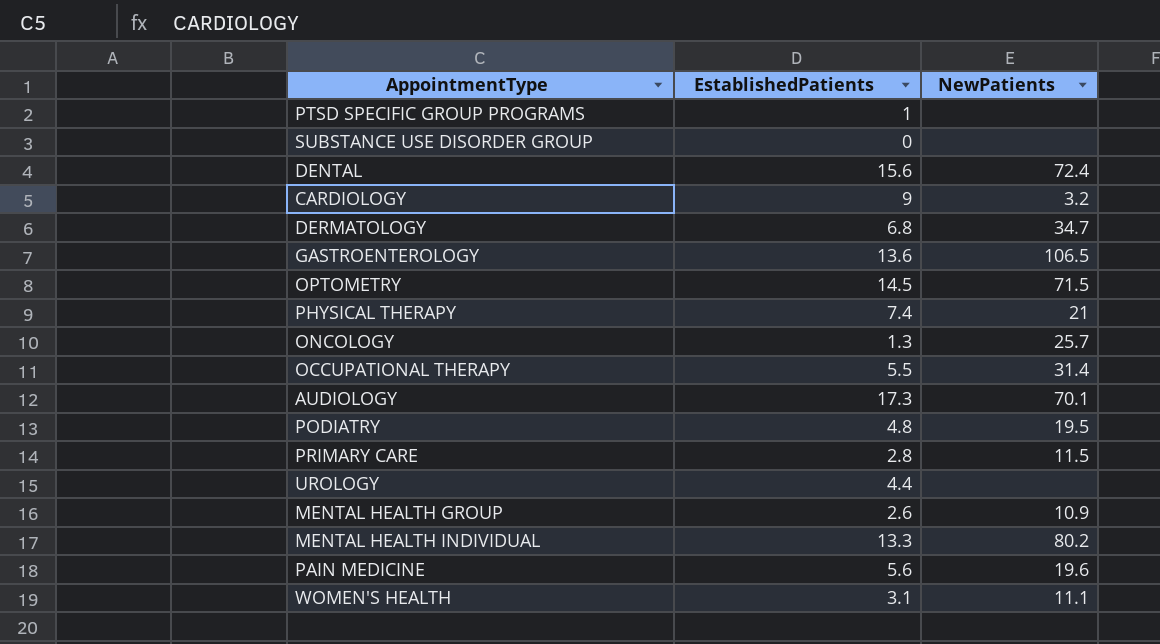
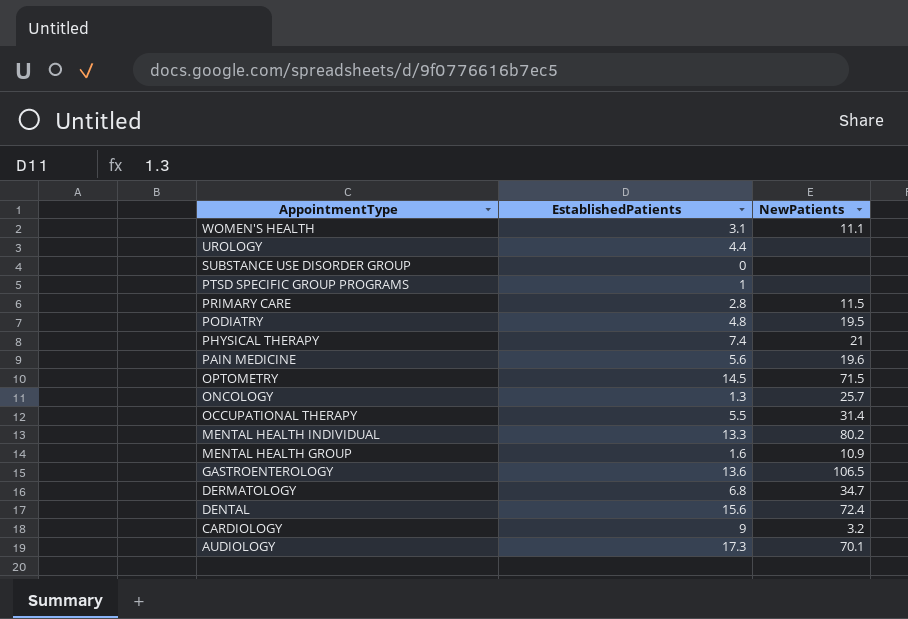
row order: none -> AppointmentType descending
MENTAL HEALTH GROUP | EstablishedPatients: 2.6 -> 1.6

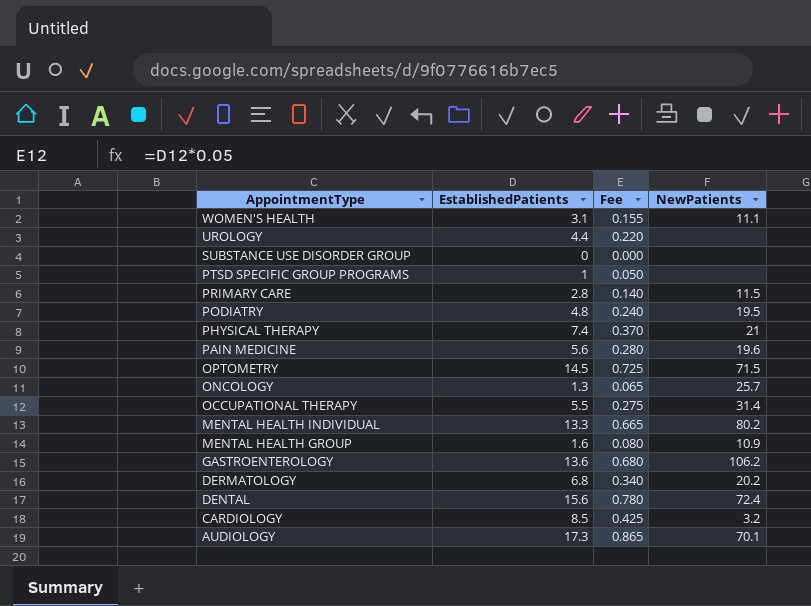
column Fee | formula: none -> [EstablishedPatients] * 0.05
GASTROENTEROLOGY | NewPatients: 106.5 -> 106.2
DERMATOLOGY | NewPatients: 34.7 -> 20.2
CARDIOLOGY | EstablishedPatients: 9 -> 8.5

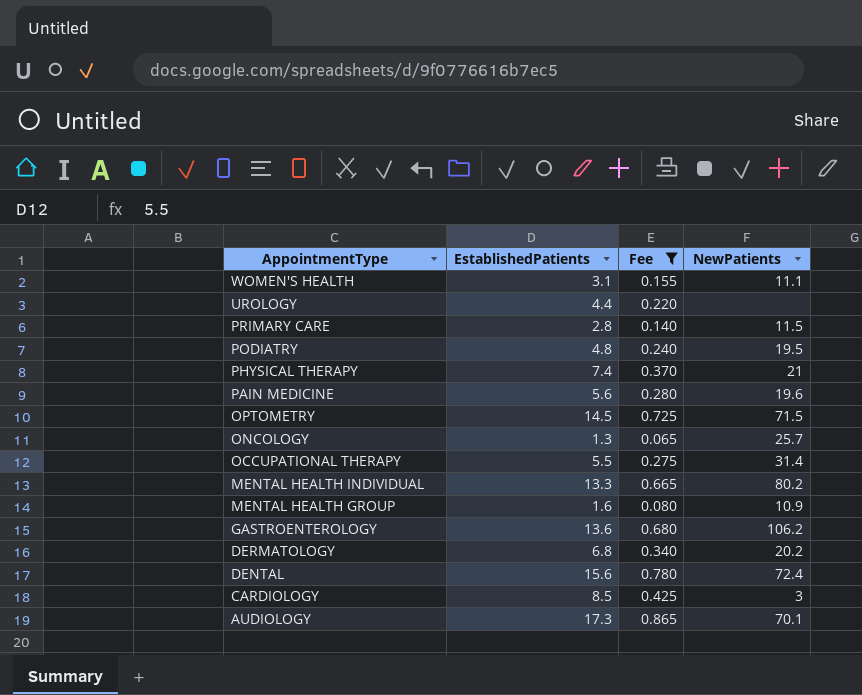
filter: none -> Fee >= 0.065
CARDIOLOGY | NewPatients: 3.2 -> 3

